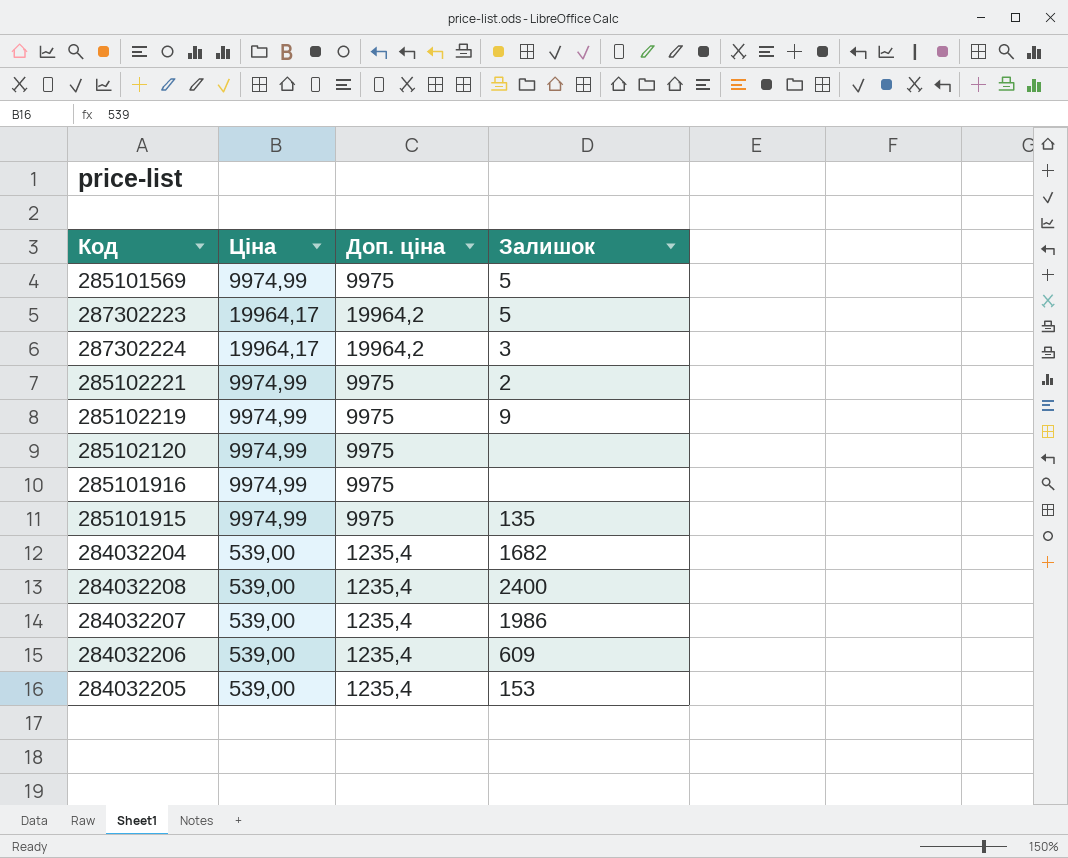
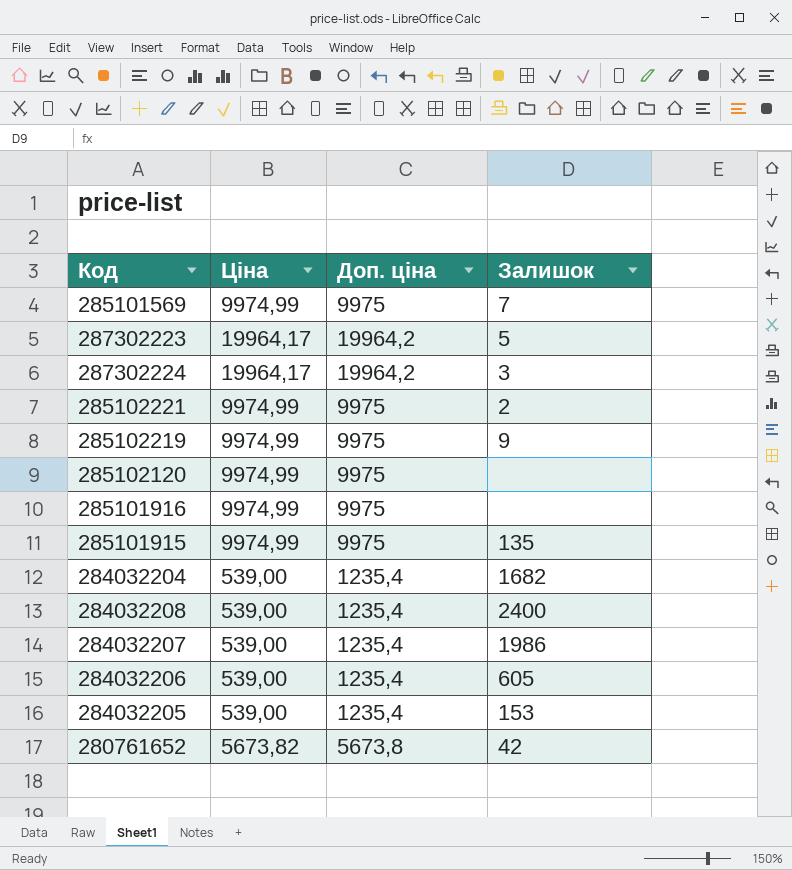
285101569 | Залишок: 5 -> 7
284032206 | Залишок: 609 -> 605
row 280761652: none -> 5673,82 | 5673,8 | 42

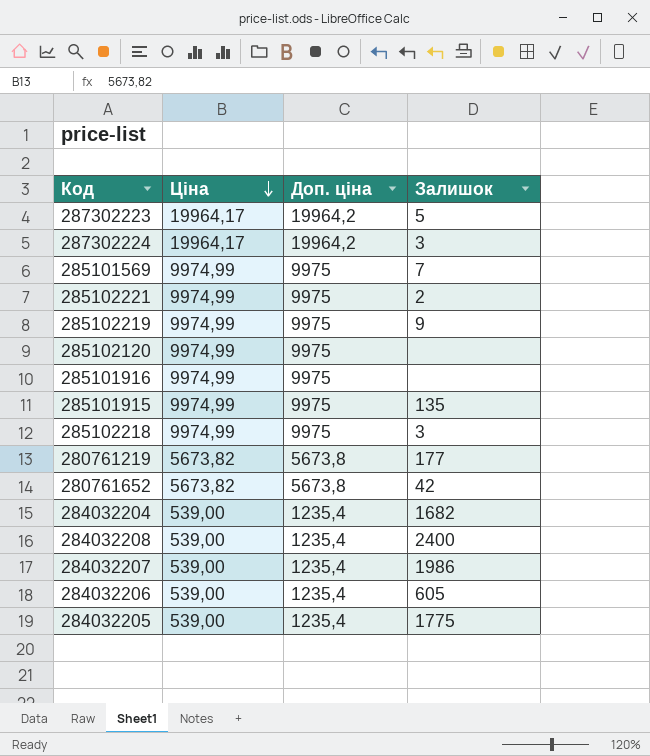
row order: none -> Ціна descending
row 285102218: none -> 9974,99 | 9975 | 3
row 280761219: none -> 5673,82 | 5673,8 | 177
284032205 | Залишок: 153 -> 1775

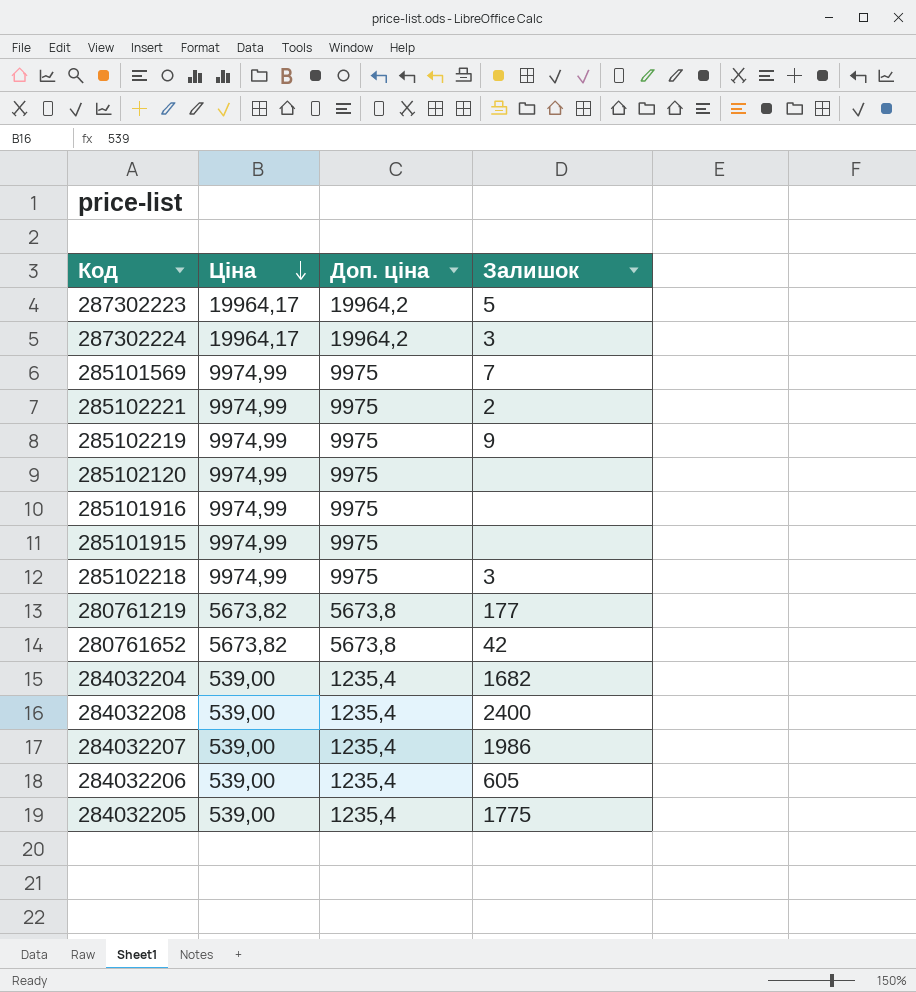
285101915 | Залишок: 135 -> none

